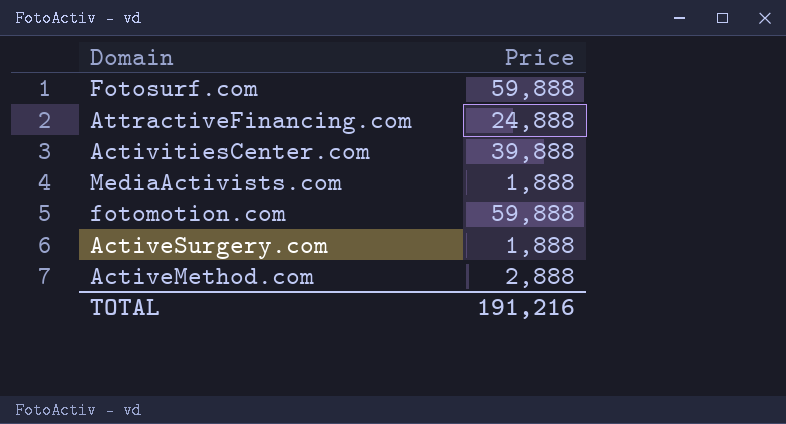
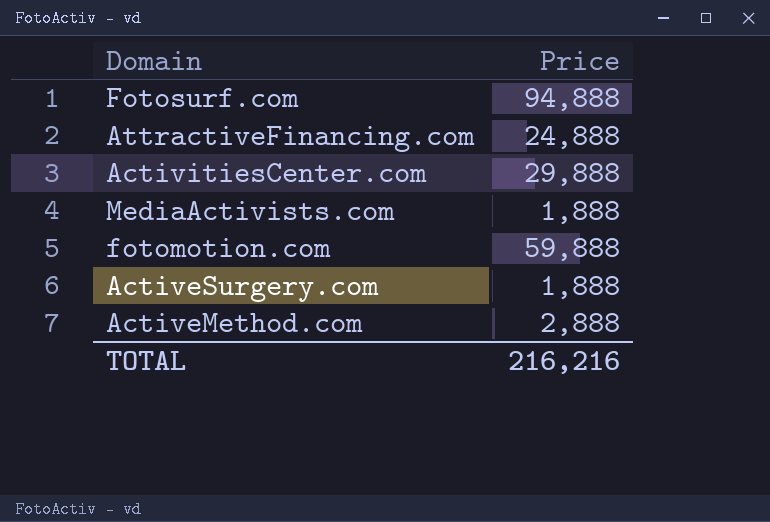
Fotosurf.com | Price: 59,888 -> 94,888
ActivitiesCenter.com | Price: 39,888 -> 29,888
TOTAL | Price: 191,216 -> 216,216

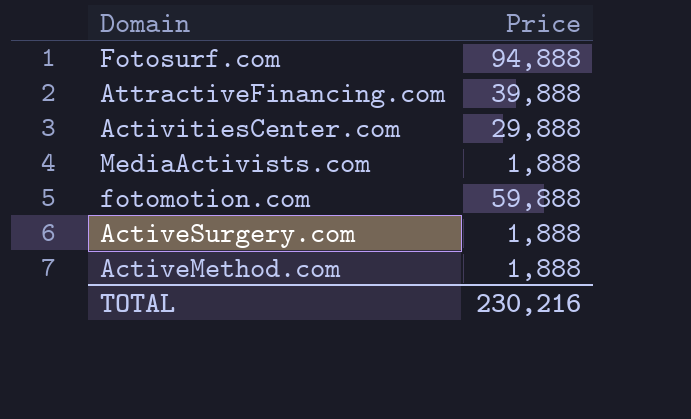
AttractiveFinancing.com | Price: 24,888 -> 39,888
ActiveMethod.com | Price: 2,888 -> 1,888
TOTAL | Price: 216,216 -> 230,216

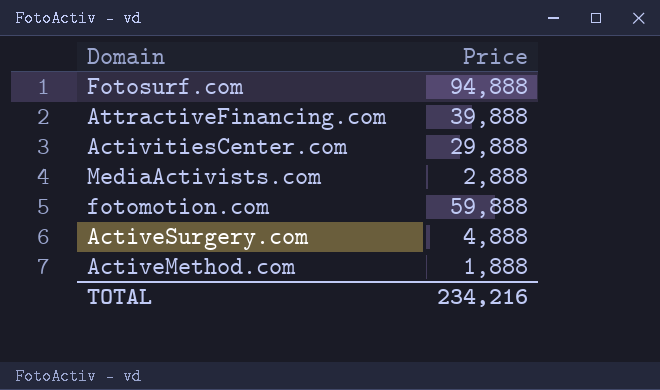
MediaActivists.com | Price: 1,888 -> 2,888
ActiveSurgery.com | Price: 1,888 -> 4,888
TOTAL | Price: 230,216 -> 234,216

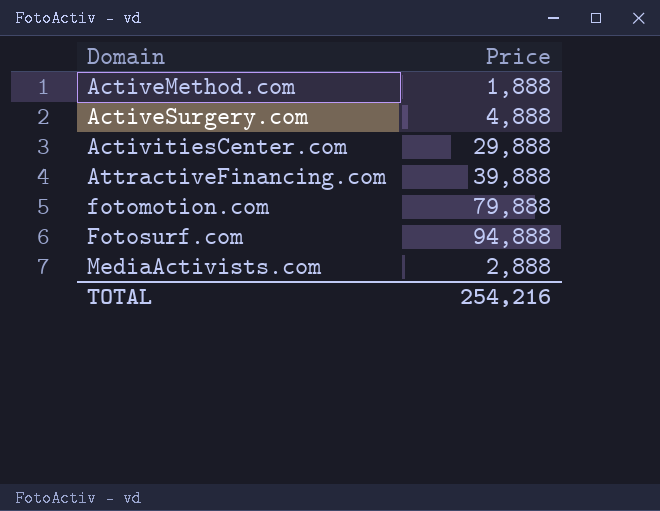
row order: none -> Domain ascending
fotomotion.com | Price: 59,888 -> 79,888
TOTAL | Price: 234,216 -> 254,216

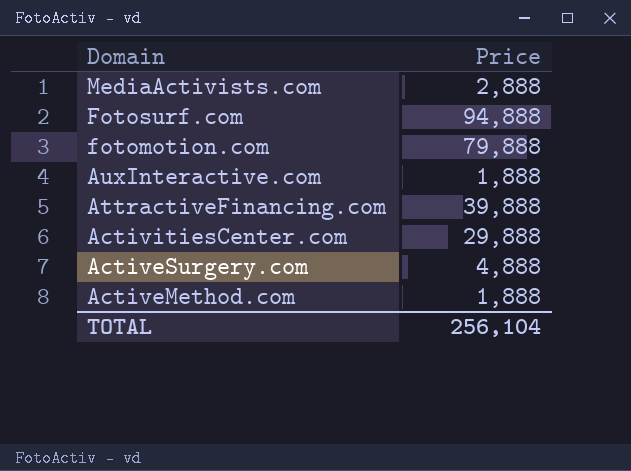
row order: Domain ascending -> Domain descending
row AuxInteractive.com: none -> 1,888
TOTAL | Price: 254,216 -> 256,104

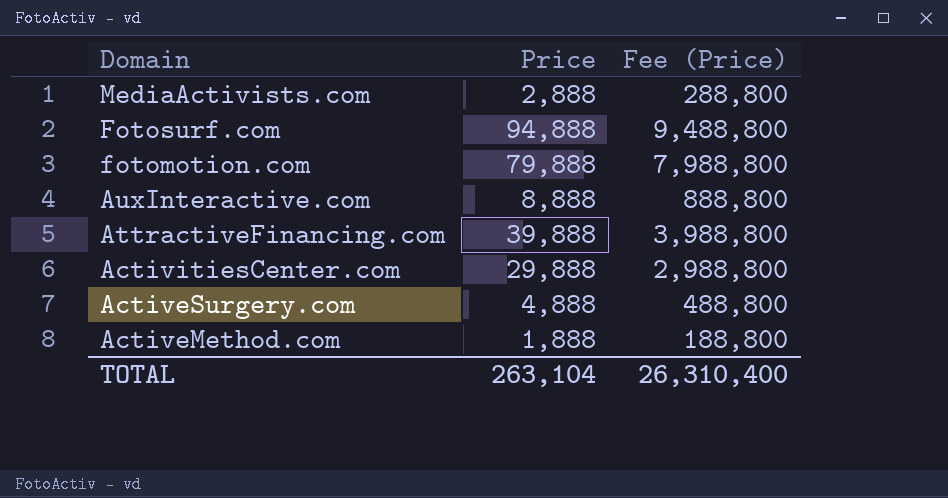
column Fee (Price) | formula: none -> [Price] * 100
AuxInteractive.com | Price: 1,888 -> 8,888
TOTAL | Price: 256,104 -> 263,104

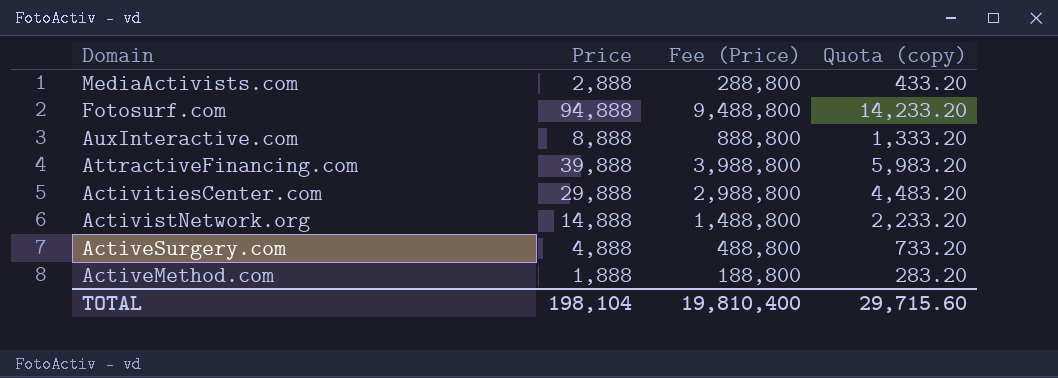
column Quota (copy) | formula: none -> [Price] * 0.15
row fotomotion.com: 79,888 | 7,988,800 -> none
row ActivistNetwork.org: none -> 14,888 | 1,488,800 | 2,233.20
TOTAL | Price: 263,104 -> 198,104
TOTAL | Fee (Price): 26,310,400 -> 19,810,400

